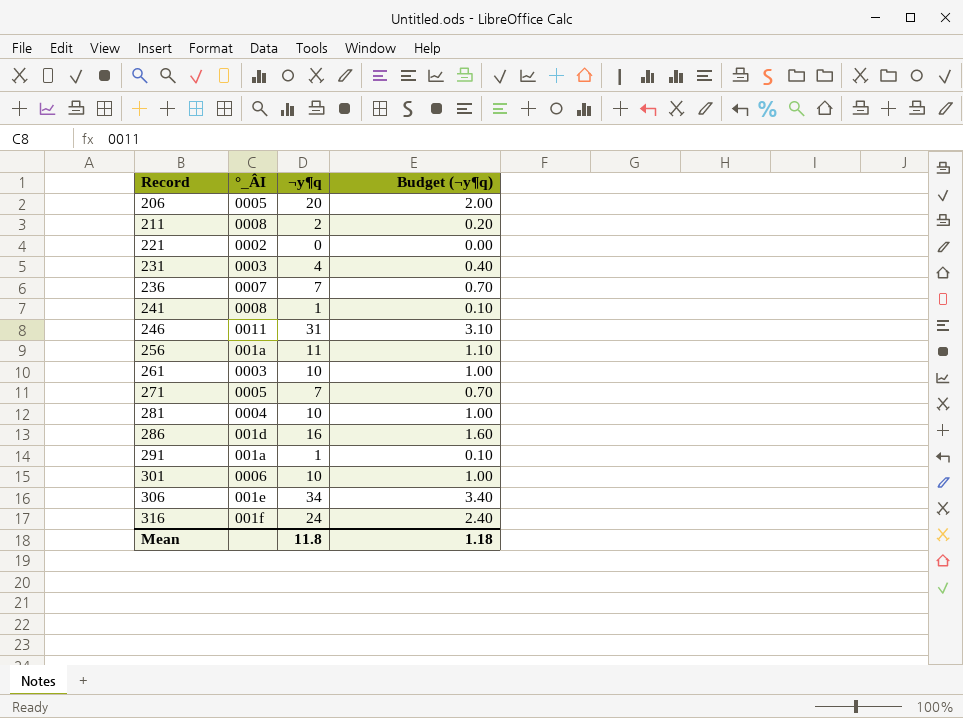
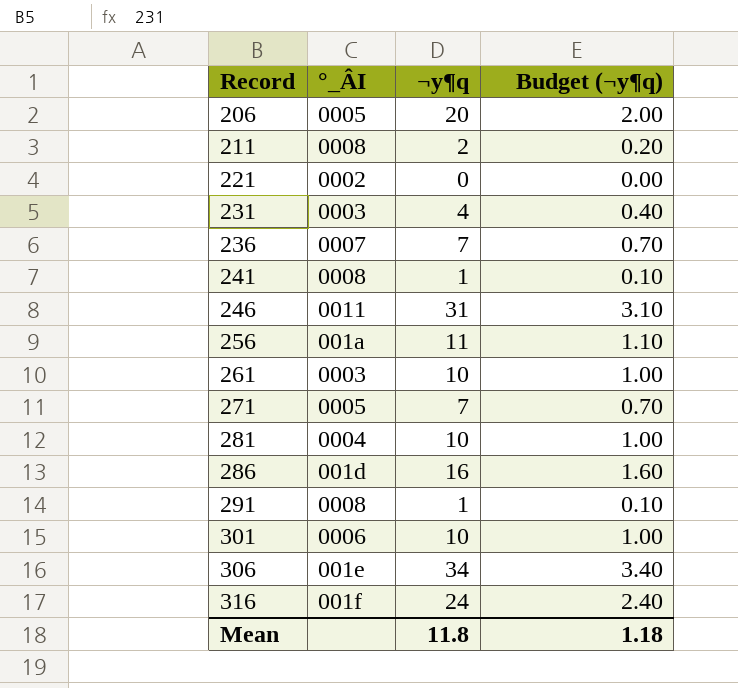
291 | °_ÂI: 001a -> 0008

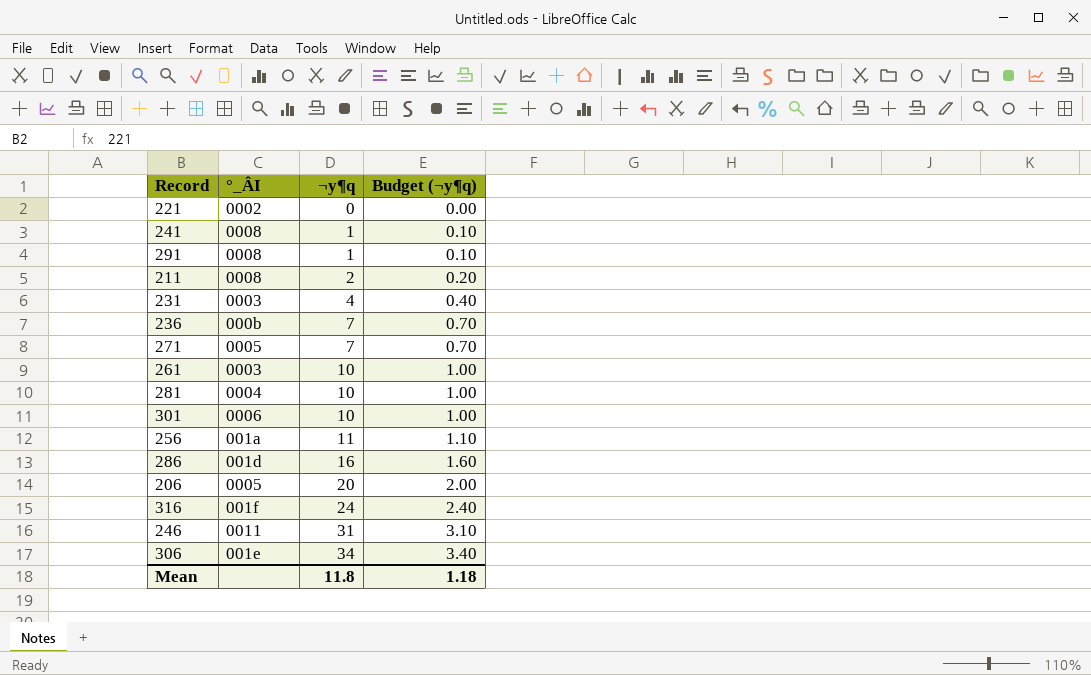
row order: Record ascending -> ¬y¶q ascending
236 | °_ÂI: 0007 -> 000b

